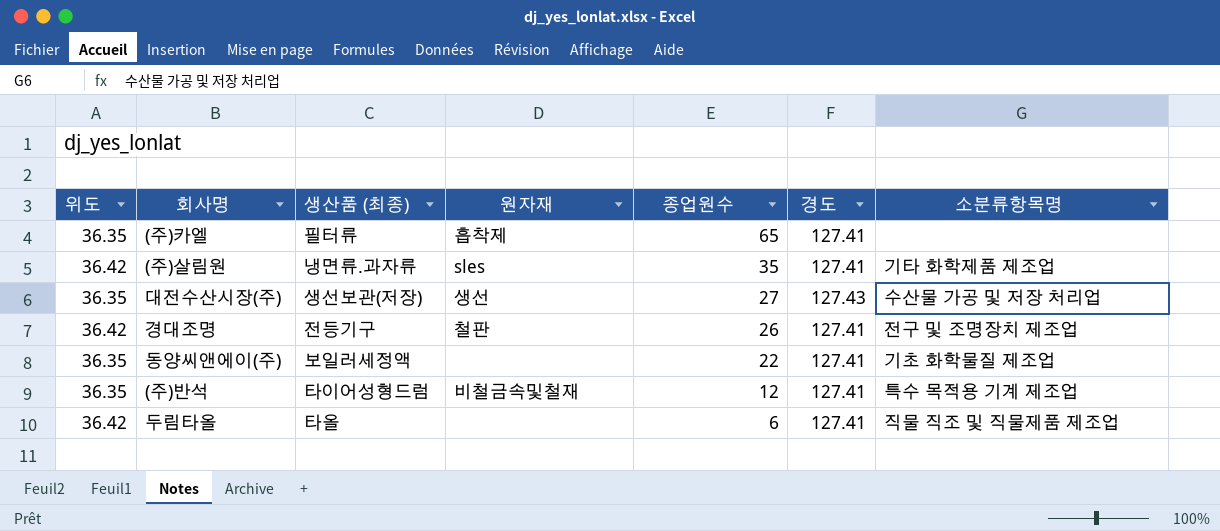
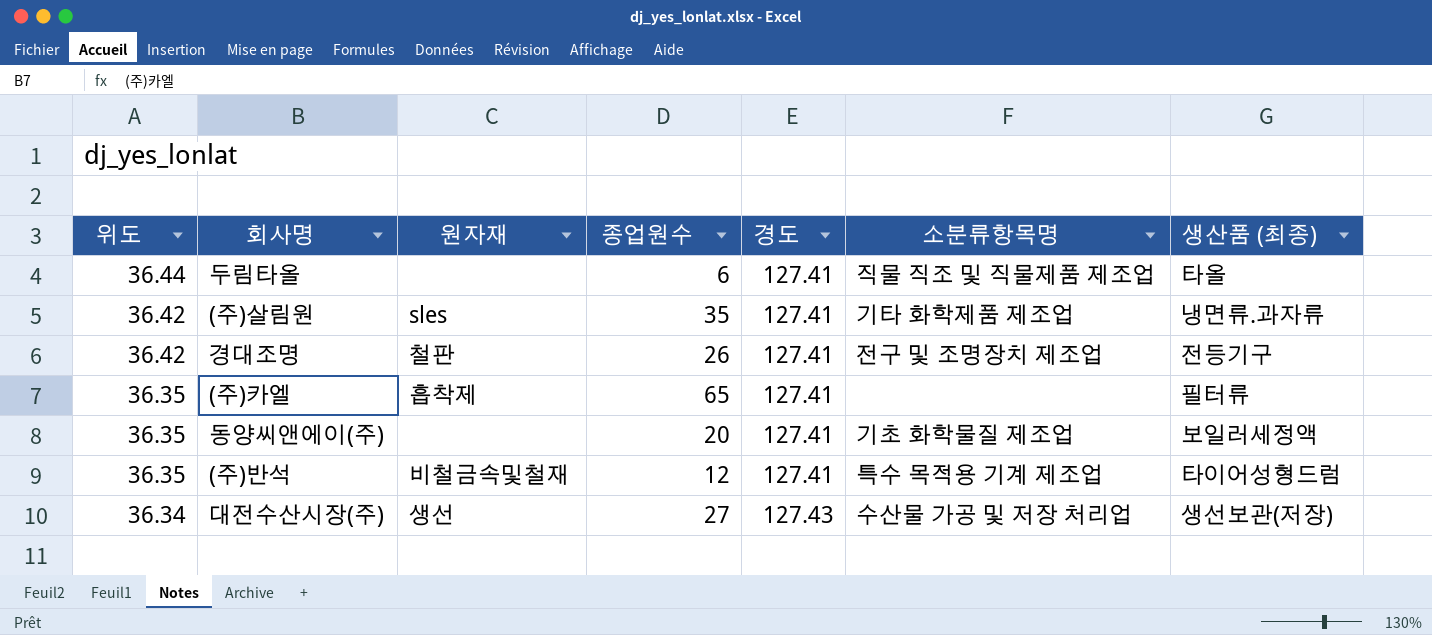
row order: 종업원수 descending -> 위도 descending
column 생산품 (최종) | position: 3 -> 7
두림타올 | 위도: 36.42 -> 36.44
동양씨앤에이(주) | 종업원수: 22 -> 20
대전수산시장(주) | 위도: 36.35 -> 36.34

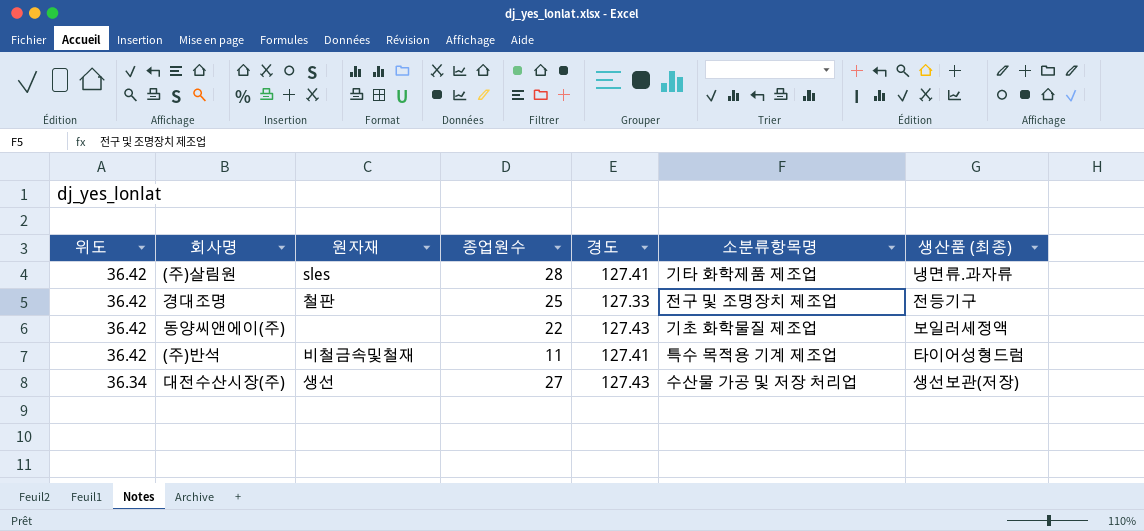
row 두림타올: 36.44 | none | 6 | 127.41 | 직물 직조 및 직물제품 제조업 | 타올 -> none
row (주)카엘: 36.35 | 흡착제 | 65 | 127.41 | none | 필터류 -> none
(주)살림원 | 종업원수: 35 -> 28
경대조명 | 종업원수: 26 -> 25
경대조명 | 경도: 127.41 -> 127.33
동양씨앤에이(주) | 위도: 36.35 -> 36.42
동양씨앤에이(주) | 종업원수: 20 -> 22
동양씨앤에이(주) | 경도: 127.41 -> 127.43
(주)반석 | 위도: 36.35 -> 36.42
(주)반석 | 종업원수: 12 -> 11

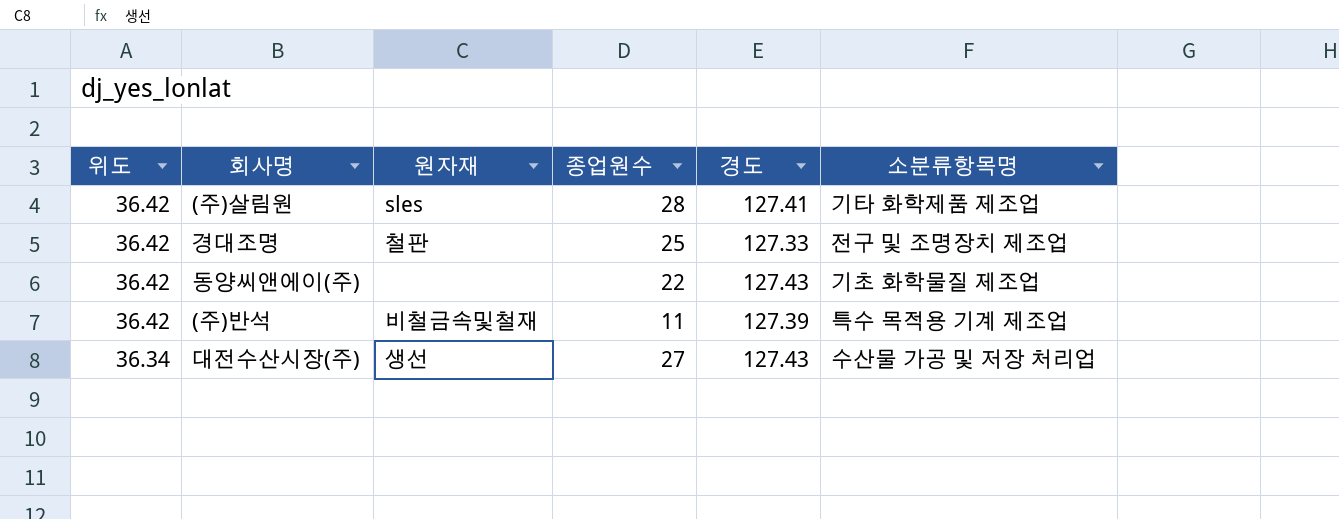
column 생산품 (최종) | position: 7 -> none
(주)반석 | 경도: 127.41 -> 127.39

